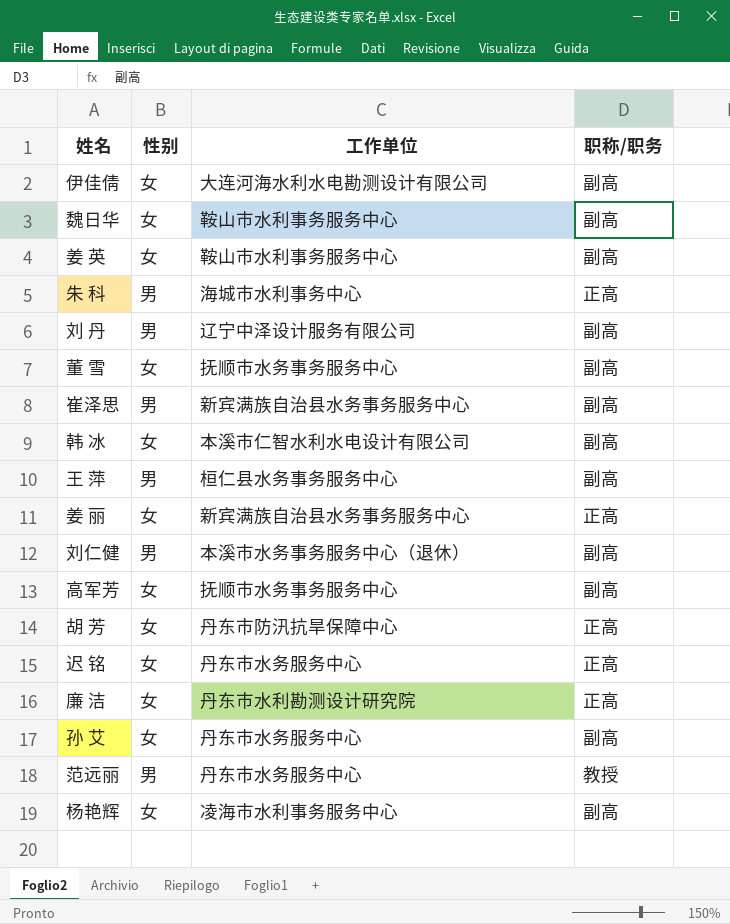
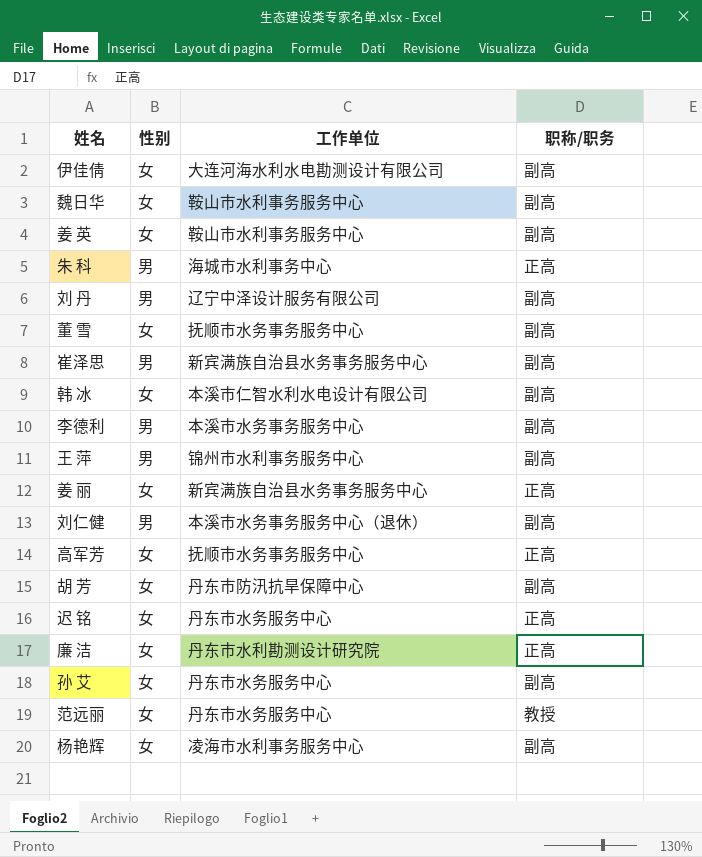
row 李德利: none -> 男 | 本溪市水务事务服务中心 | 副高
王 萍 | 工作单位: 桓仁县水务事务服务中心 -> 锦州市水利事务服务中心
高军芳 | 职称/职务: 副高 -> 正高
胡 芳 | 职称/职务: 正高 -> 副高
范远丽 | 性别: 男 -> 女

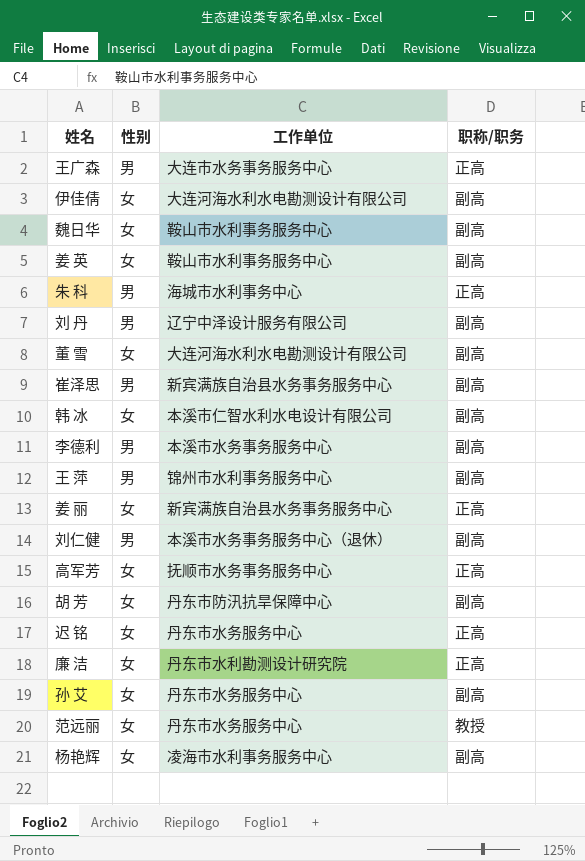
row 王广森: none -> 男 | 大连市水务事务服务中心 | 正高
董 雪 | 工作单位: 抚顺市水务事务服务中心 -> 大连河海水利水电勘测设计有限公司

